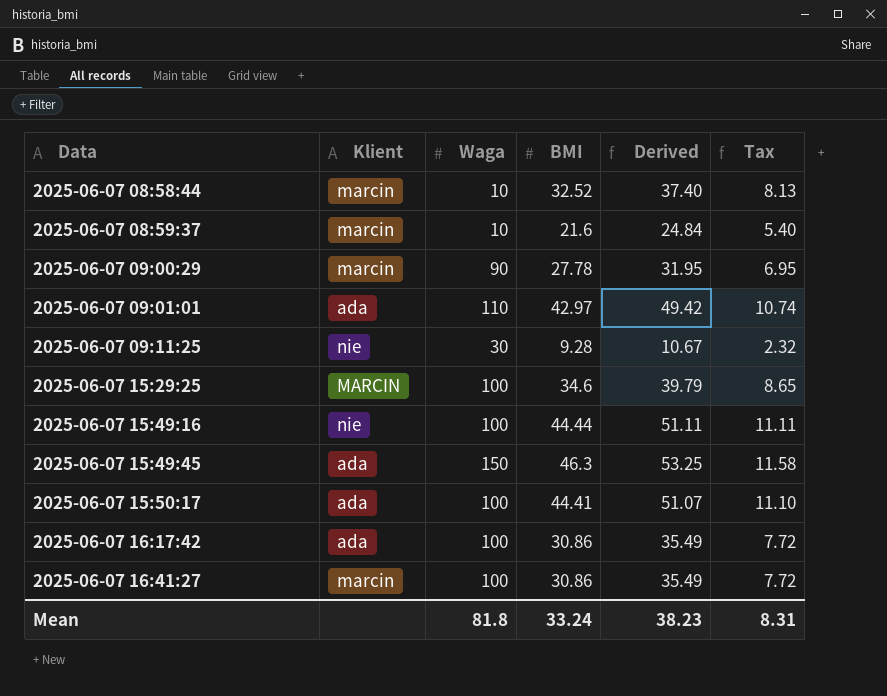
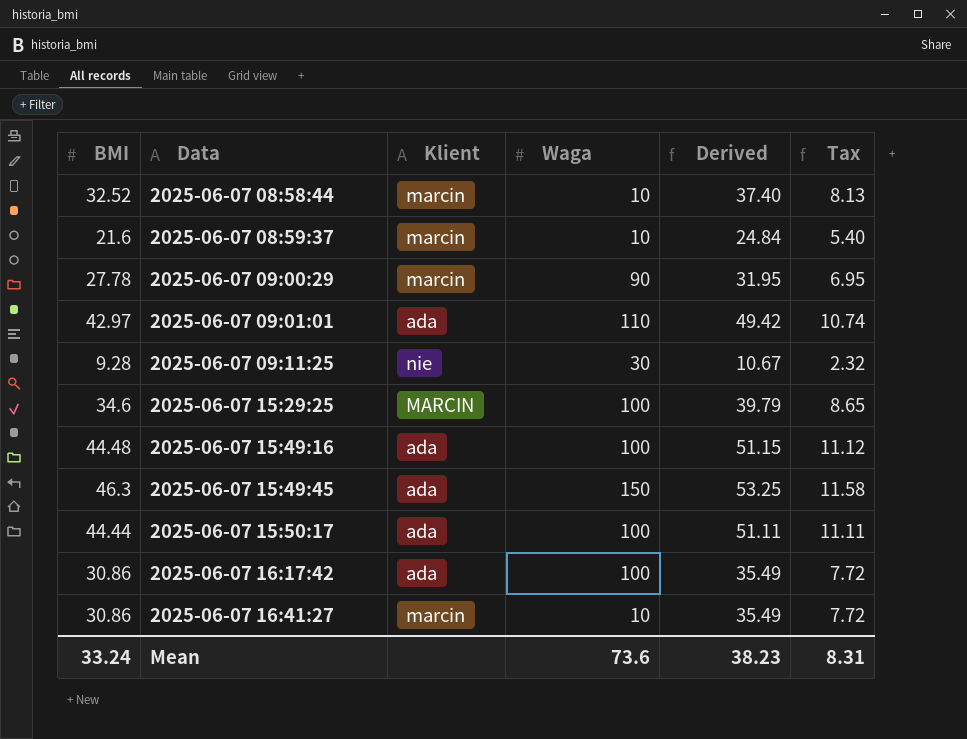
column BMI | position: 4 -> 1
2025-06-07 15:49:16 | BMI: 44.44 -> 44.48
2025-06-07 15:49:16 | Klient: nie -> ada
2025-06-07 15:49:16 | Derived: 51.11 -> 51.15
2025-06-07 15:49:16 | Tax: 11.11 -> 11.12
2025-06-07 15:50:17 | BMI: 44.41 -> 44.44
2025-06-07 15:50:17 | Derived: 51.07 -> 51.11
2025-06-07 15:50:17 | Tax: 11.10 -> 11.11
2025-06-07 16:41:27 | Waga: 100 -> 10
Mean | Waga: 81.8 -> 73.6

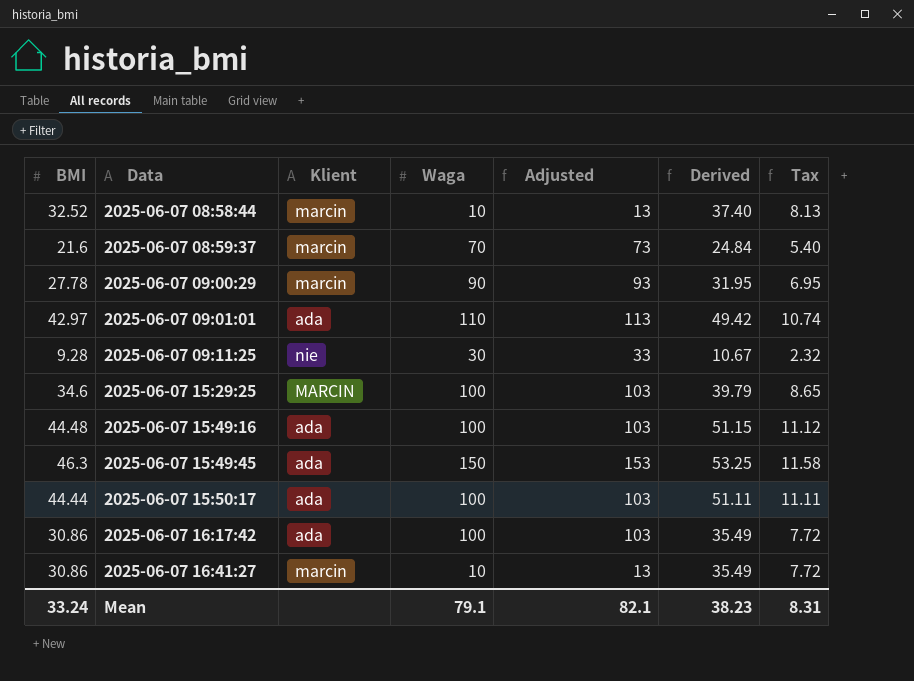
column Adjusted | formula: none -> [Waga] + 3
2025-06-07 08:59:37 | Waga: 10 -> 70
Mean | Waga: 73.6 -> 79.1

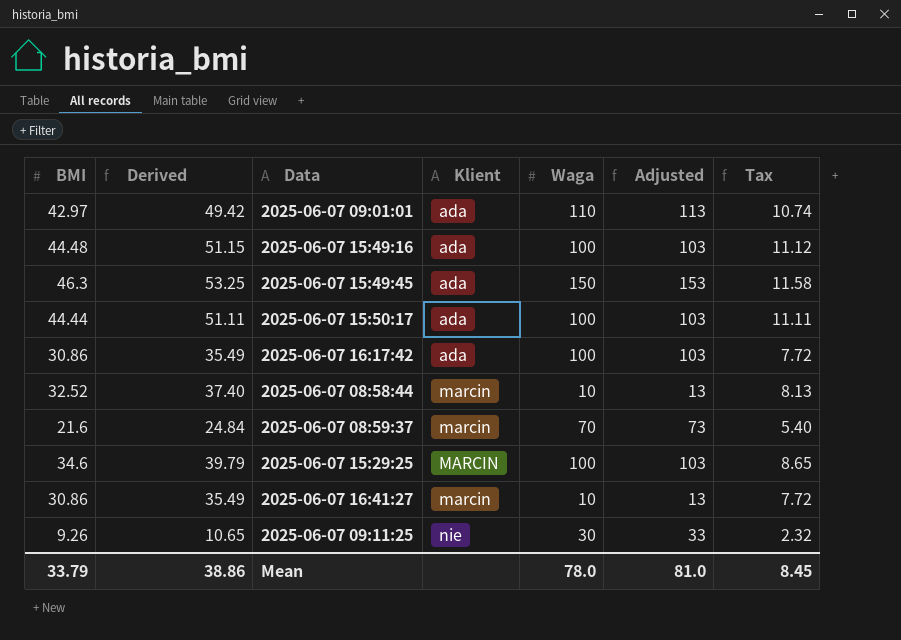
row order: Data ascending -> Klient ascending
column Derived | position: 6 -> 2
row 2025-06-07 09:00:29: 27.78 | marcin | 90 | 93 | 31.95 | 6.95 -> none
2025-06-07 09:11:25 | BMI: 9.28 -> 9.26
2025-06-07 09:11:25 | Derived: 10.67 -> 10.65
Mean | BMI: 33.24 -> 33.79
Mean | Derived: 38.23 -> 38.86
Mean | Waga: 79.1 -> 78.0
Mean | Adjusted: 82.1 -> 81.0
Mean | Tax: 8.31 -> 8.45

